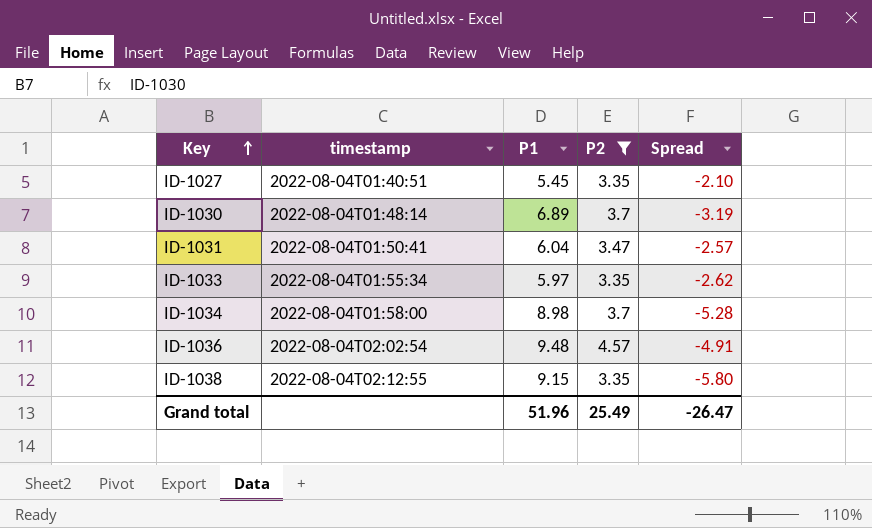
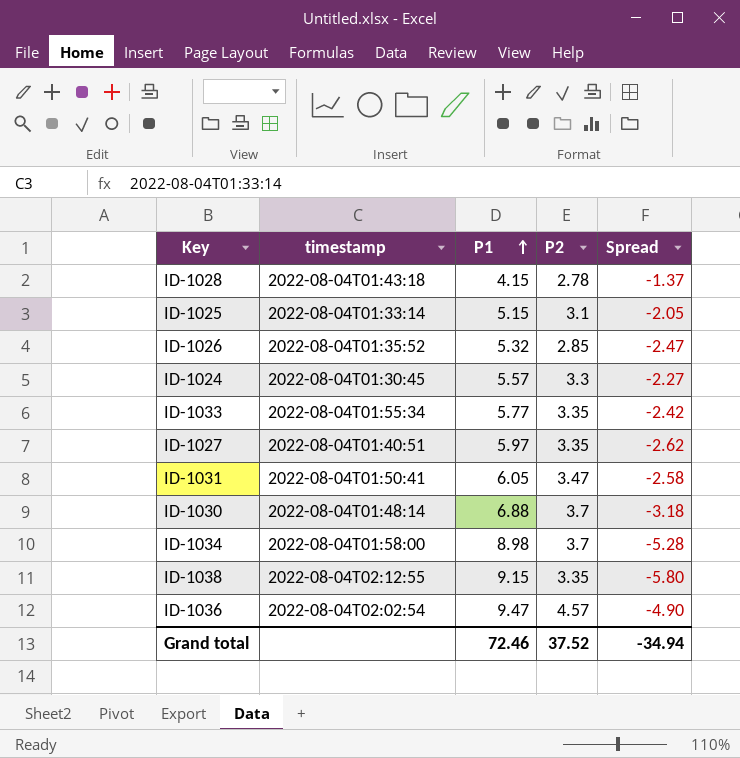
filter: P2 >= 3.35 -> none
row order: Key ascending -> P1 ascending
ID-1033 | P1: 5.97 -> 5.77
ID-1033 | Spread: -2.62 -> -2.42
ID-1027 | P1: 5.45 -> 5.97
ID-1027 | Spread: -2.10 -> -2.62
ID-1031 | P1: 6.04 -> 6.05
ID-1031 | Spread: -2.57 -> -2.58
ID-1030 | P1: 6.89 -> 6.88
ID-1030 | Spread: -3.19 -> -3.18
ID-1036 | P1: 9.48 -> 9.47
ID-1036 | Spread: -4.91 -> -4.90
Grand total | P1: 51.96 -> 72.46
Grand total | P2: 25.49 -> 37.52
Grand total | Spread: -26.47 -> -34.94

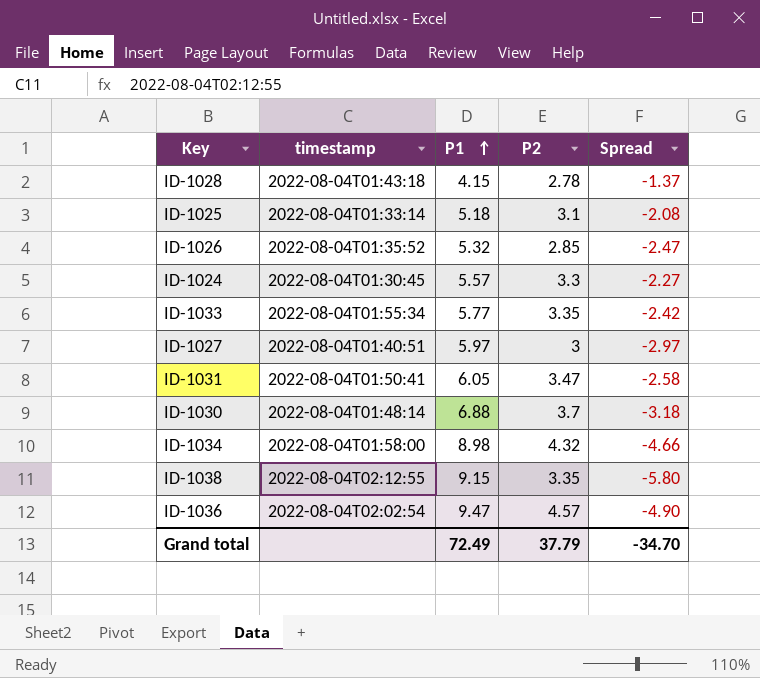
ID-1025 | P1: 5.15 -> 5.18
ID-1025 | Spread: -2.05 -> -2.08
ID-1027 | P2: 3.35 -> 3
ID-1027 | Spread: -2.62 -> -2.97
ID-1034 | P2: 3.7 -> 4.32
ID-1034 | Spread: -5.28 -> -4.66
Grand total | P1: 72.46 -> 72.49
Grand total | P2: 37.52 -> 37.79
Grand total | Spread: -34.94 -> -34.70

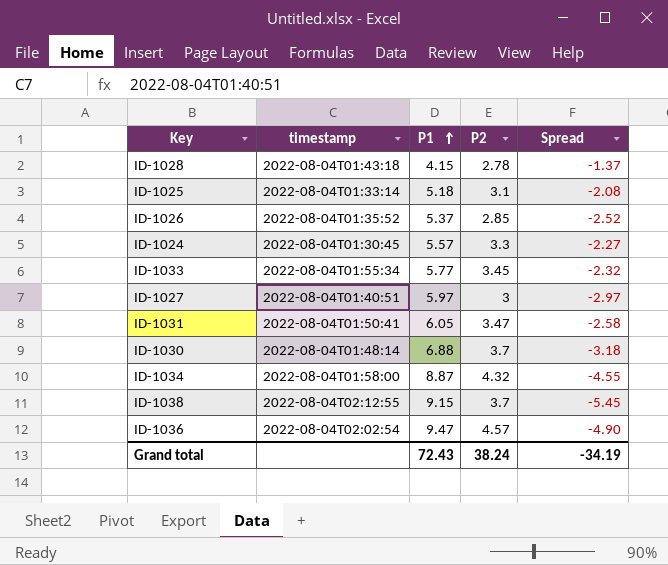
ID-1026 | P1: 5.32 -> 5.37
ID-1026 | Spread: -2.47 -> -2.52
ID-1033 | P2: 3.35 -> 3.45
ID-1033 | Spread: -2.42 -> -2.32
ID-1034 | P1: 8.98 -> 8.87
ID-1034 | Spread: -4.66 -> -4.55
ID-1038 | P2: 3.35 -> 3.7
ID-1038 | Spread: -5.80 -> -5.45
Grand total | P1: 72.49 -> 72.43
Grand total | P2: 37.79 -> 38.24
Grand total | Spread: -34.70 -> -34.19

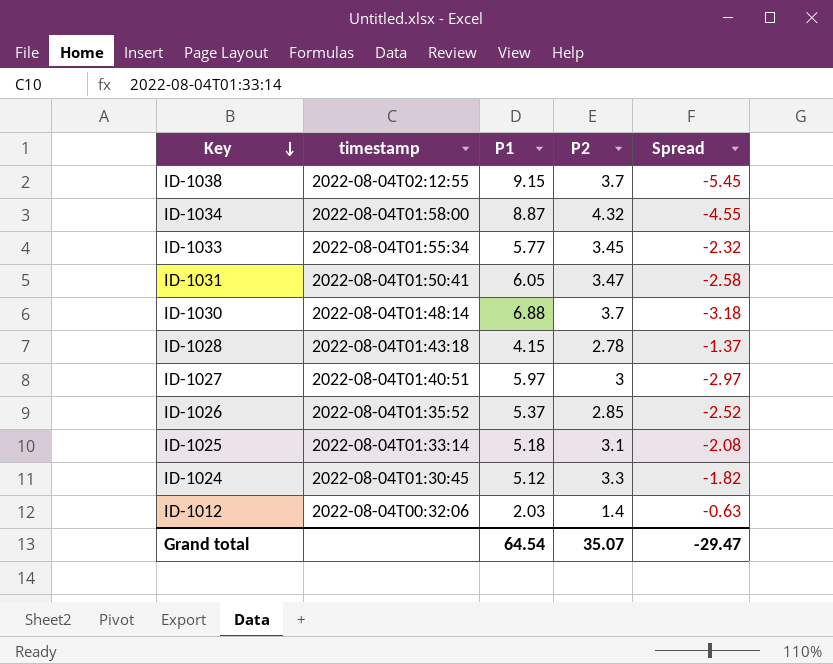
row order: P1 ascending -> Key descending
row ID-1036: 2022-08-04T02:02:54 | 9.47 | 4.57 | -4.90 -> none
ID-1024 | P1: 5.57 -> 5.12
ID-1024 | Spread: -2.27 -> -1.82
row ID-1012: none -> 2022-08-04T00:32:06 | 2.03 | 1.4 | -0.63
Grand total | P1: 72.43 -> 64.54
Grand total | P2: 38.24 -> 35.07
Grand total | Spread: -34.19 -> -29.47

